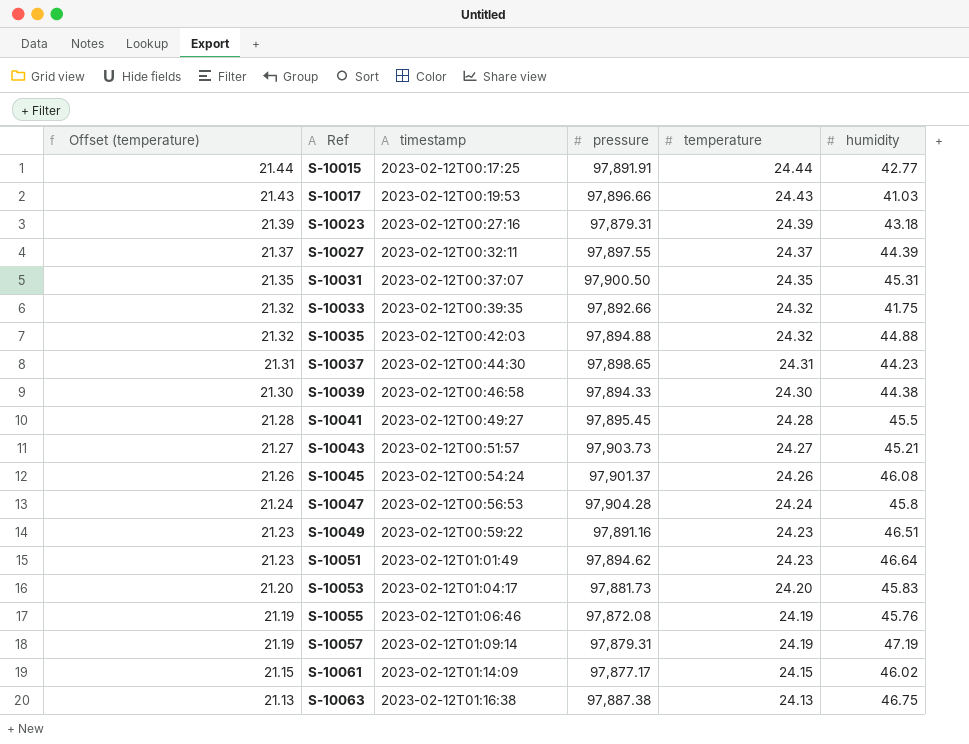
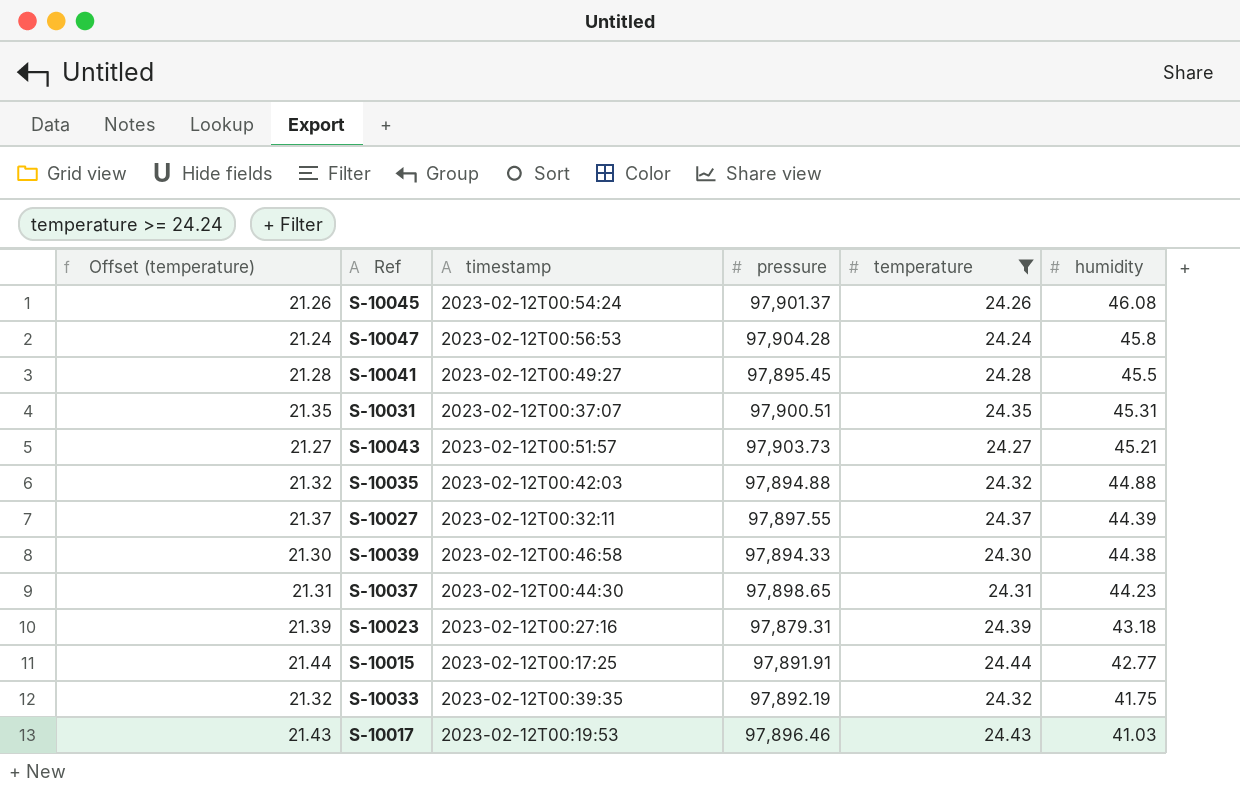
filter: none -> temperature >= 24.24
row order: Offset (temperature) descending -> humidity descending
S-10031 | pressure: 97,900.50 -> 97,900.51
S-10033 | pressure: 97,892.66 -> 97,892.19
S-10017 | pressure: 97,896.66 -> 97,896.46

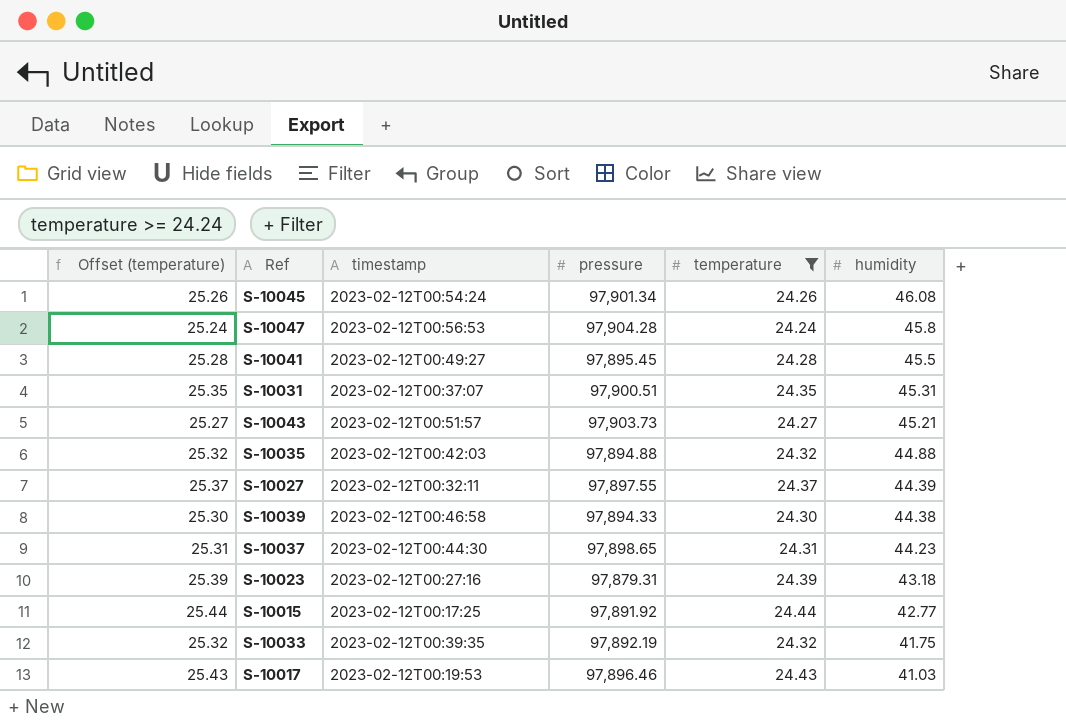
column Offset (temperature) | formula: [temperature] - 3 -> [temperature] + 1
S-10045 | pressure: 97,901.37 -> 97,901.34
S-10015 | pressure: 97,891.91 -> 97,891.92

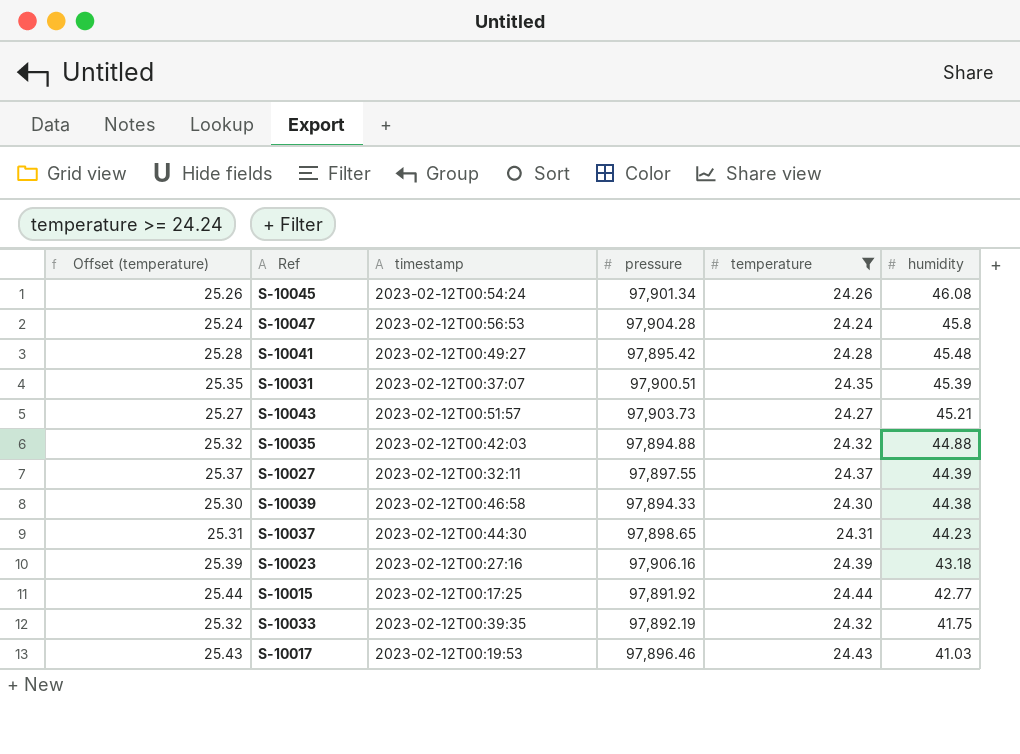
S-10041 | pressure: 97,895.45 -> 97,895.42
S-10041 | humidity: 45.5 -> 45.48
S-10031 | humidity: 45.31 -> 45.39
S-10023 | pressure: 97,879.31 -> 97,906.16

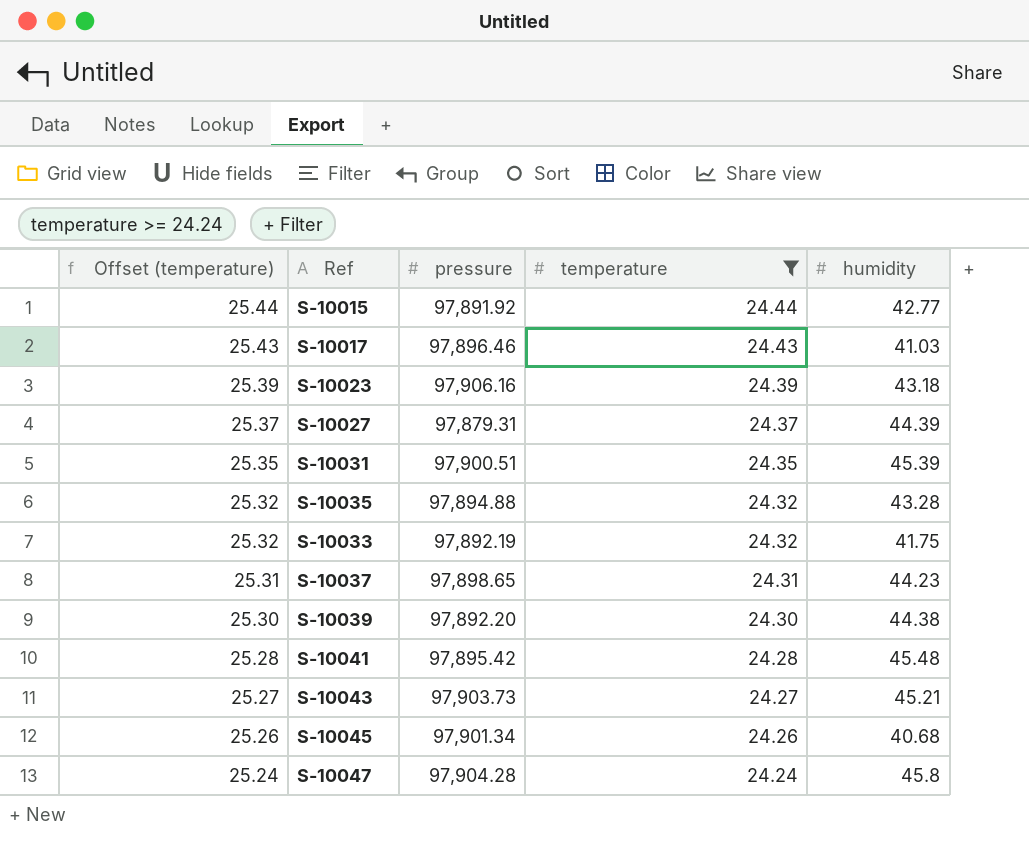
row order: humidity descending -> Offset (temperature) descending
column timestamp | position: 3 -> none
S-10027 | pressure: 97,897.55 -> 97,879.31
S-10035 | humidity: 44.88 -> 43.28
S-10039 | pressure: 97,894.33 -> 97,892.20
S-10045 | humidity: 46.08 -> 40.68

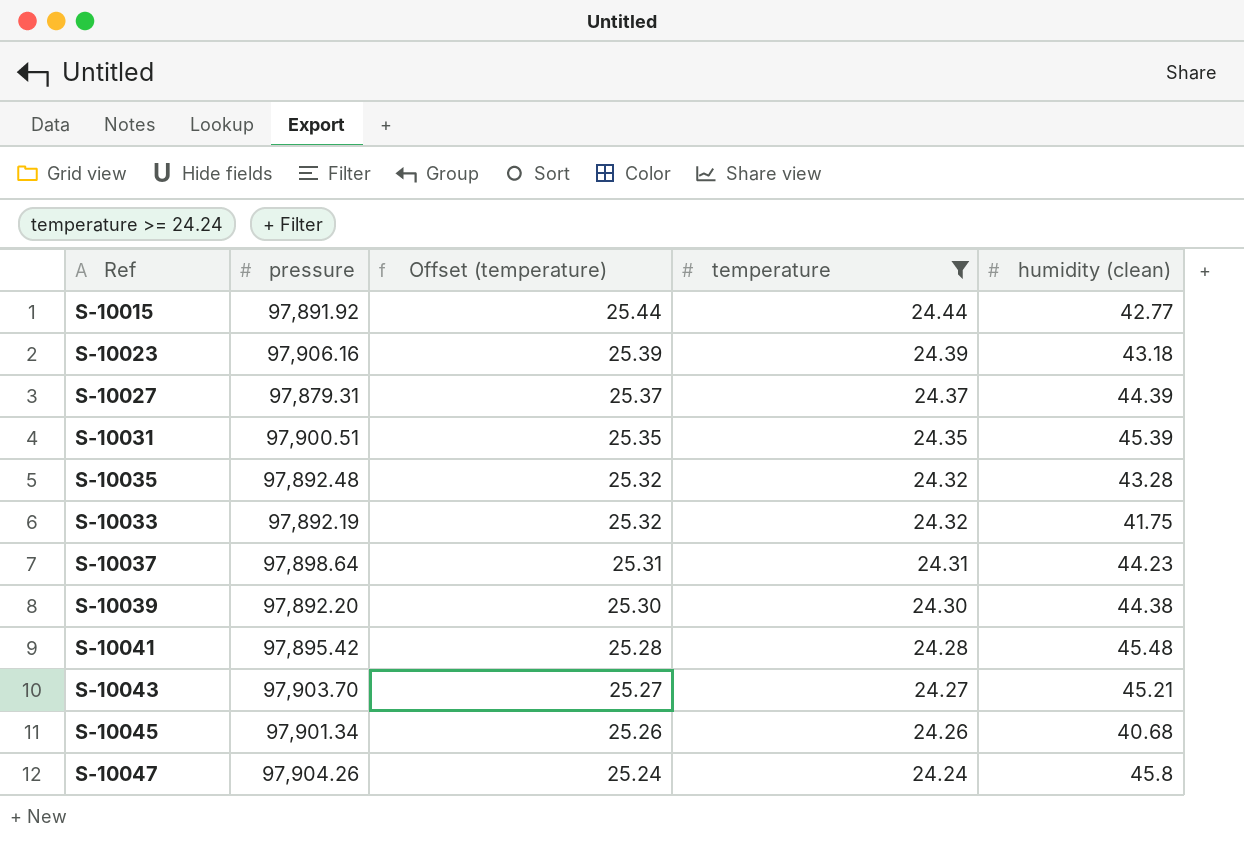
column Offset (temperature) | position: 1 -> 3
column name: humidity -> humidity (clean)
row S-10017: 25.43 | 97,896.46 | 24.43 | 41.03 -> none
S-10035 | pressure: 97,894.88 -> 97,892.48
S-10037 | pressure: 97,898.65 -> 97,898.64
S-10043 | pressure: 97,903.73 -> 97,903.70
S-10047 | pressure: 97,904.28 -> 97,904.26

